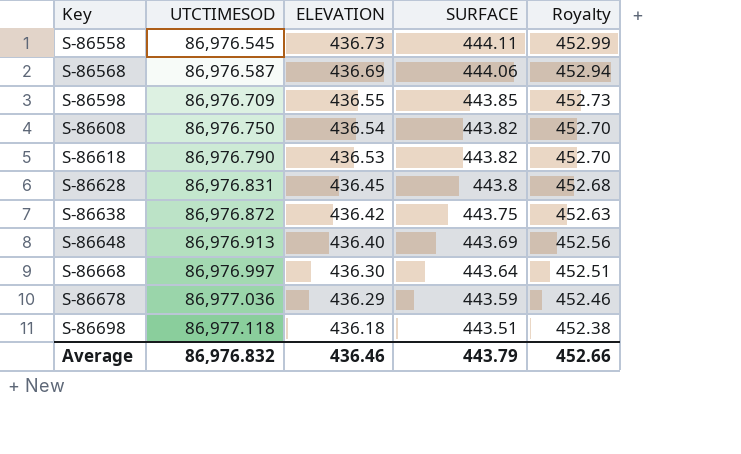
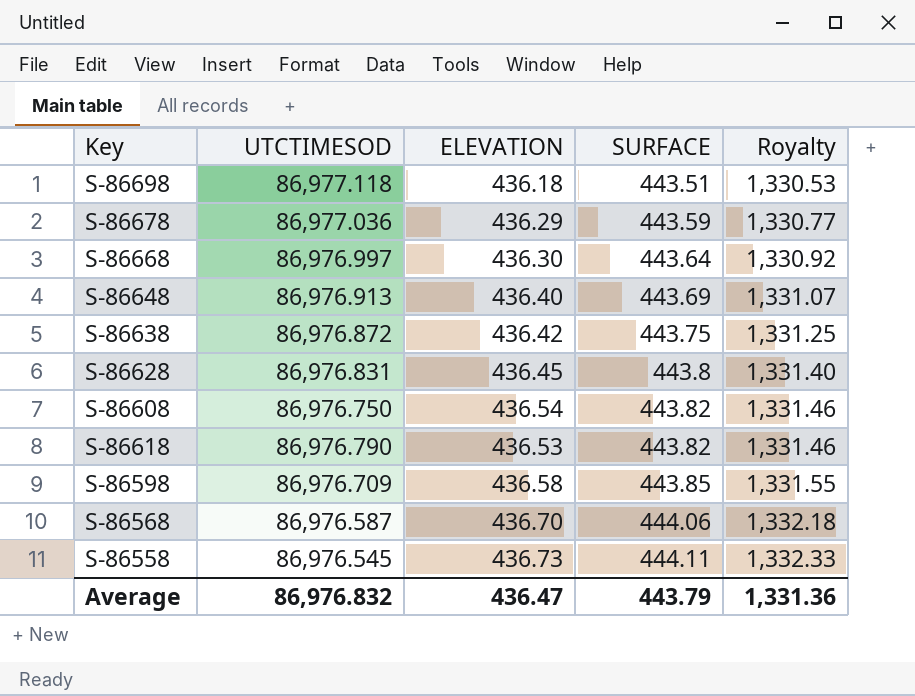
row order: Key ascending -> SURFACE ascending
column Royalty | formula: [SURFACE] * 1.02 -> [SURFACE] * 3
S-86598 | ELEVATION: 436.55 -> 436.58
S-86568 | ELEVATION: 436.69 -> 436.70
Average | ELEVATION: 436.46 -> 436.47
Average | Royalty: 452.66 -> 1,331.36

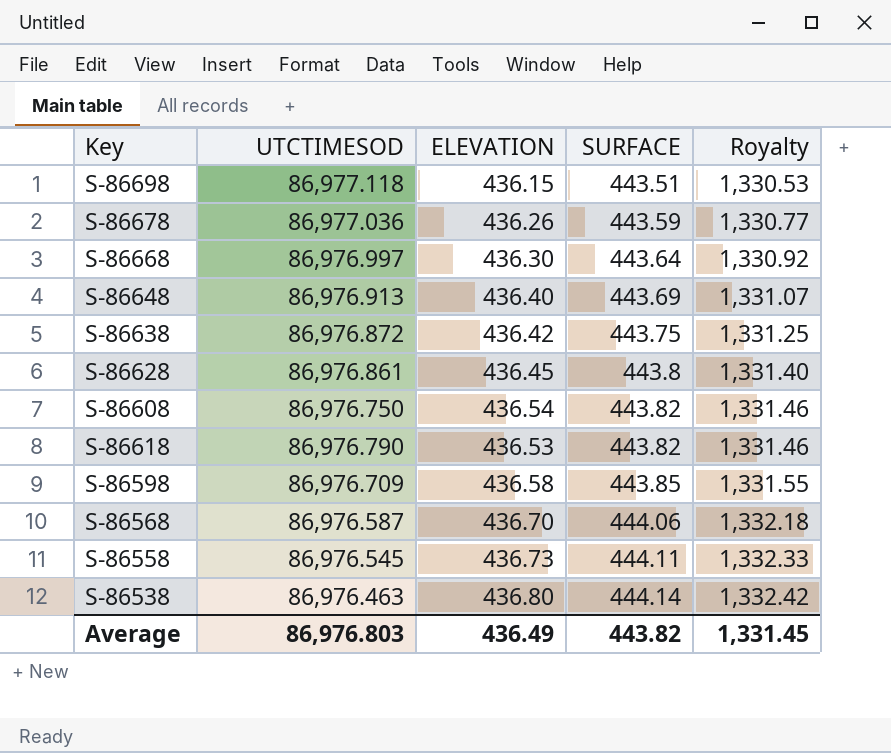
S-86698 | ELEVATION: 436.18 -> 436.15
S-86678 | ELEVATION: 436.29 -> 436.26
S-86628 | UTCTIMESOD: 86,976.831 -> 86,976.861
row S-86538: none -> 86,976.463 | 436.80 | 444.14 | 1,332.42
Average | UTCTIMESOD: 86,976.832 -> 86,976.803
Average | ELEVATION: 436.47 -> 436.49
Average | SURFACE: 443.79 -> 443.82
Average | Royalty: 1,331.36 -> 1,331.45

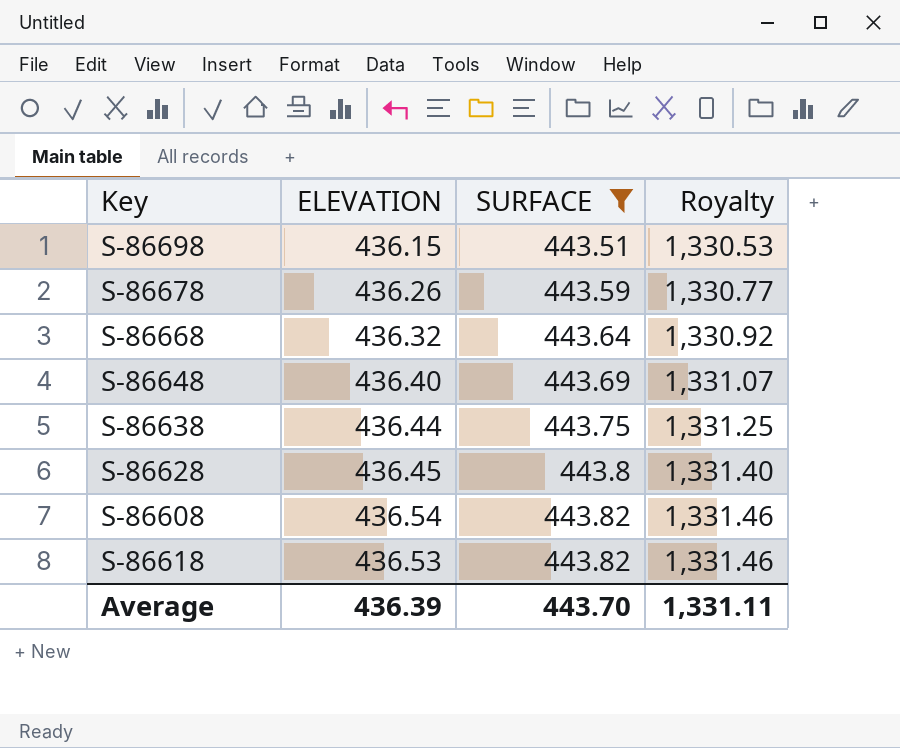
filter: none -> SURFACE <= 443.82
column UTCTIMESOD | position: 2 -> none
S-86668 | ELEVATION: 436.30 -> 436.32
S-86638 | ELEVATION: 436.42 -> 436.44
Average | ELEVATION: 436.49 -> 436.39
Average | SURFACE: 443.82 -> 443.70
Average | Royalty: 1,331.45 -> 1,331.11

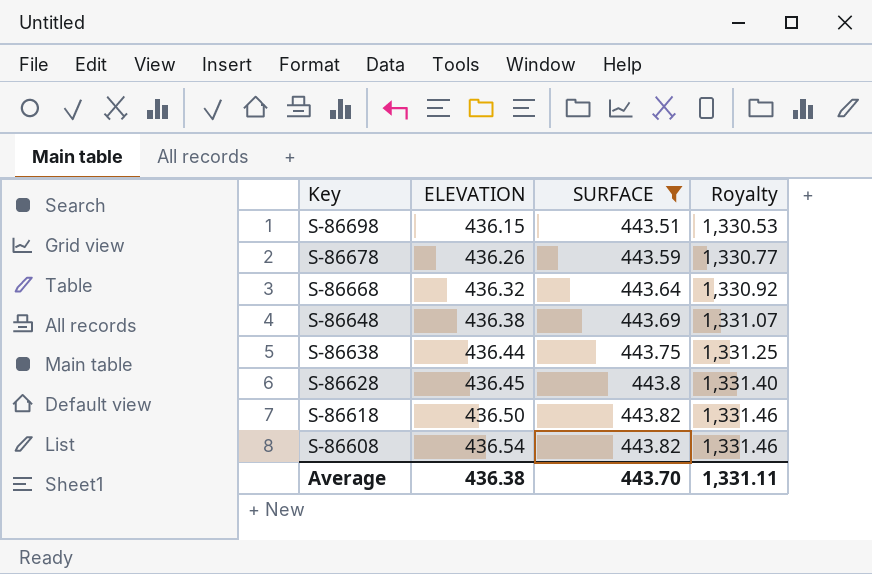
row order: SURFACE ascending -> Key descending
S-86648 | ELEVATION: 436.40 -> 436.38
S-86618 | ELEVATION: 436.53 -> 436.50
Average | ELEVATION: 436.39 -> 436.38

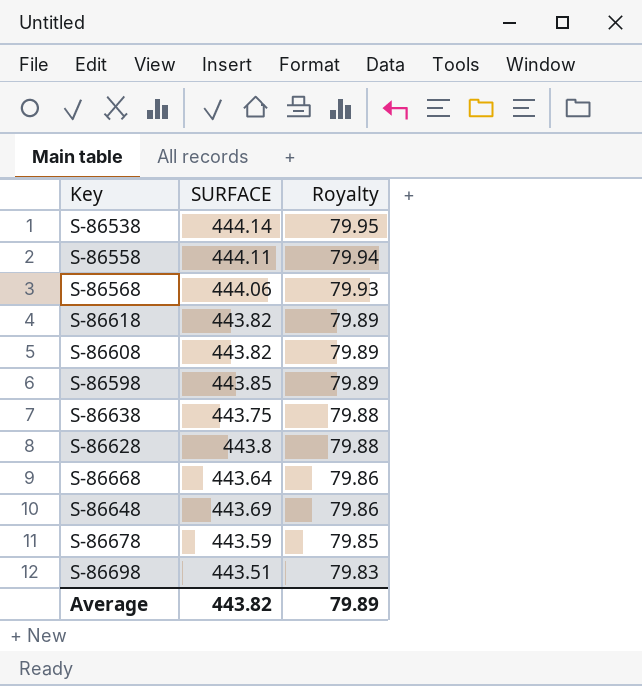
filter: SURFACE <= 443.82 -> none
row order: Key descending -> Royalty descending
column ELEVATION | position: 2 -> none
column Royalty | formula: [SURFACE] * 3 -> [SURFACE] * 0.18
Average | SURFACE: 443.70 -> 443.82
Average | Royalty: 1,331.11 -> 79.89

